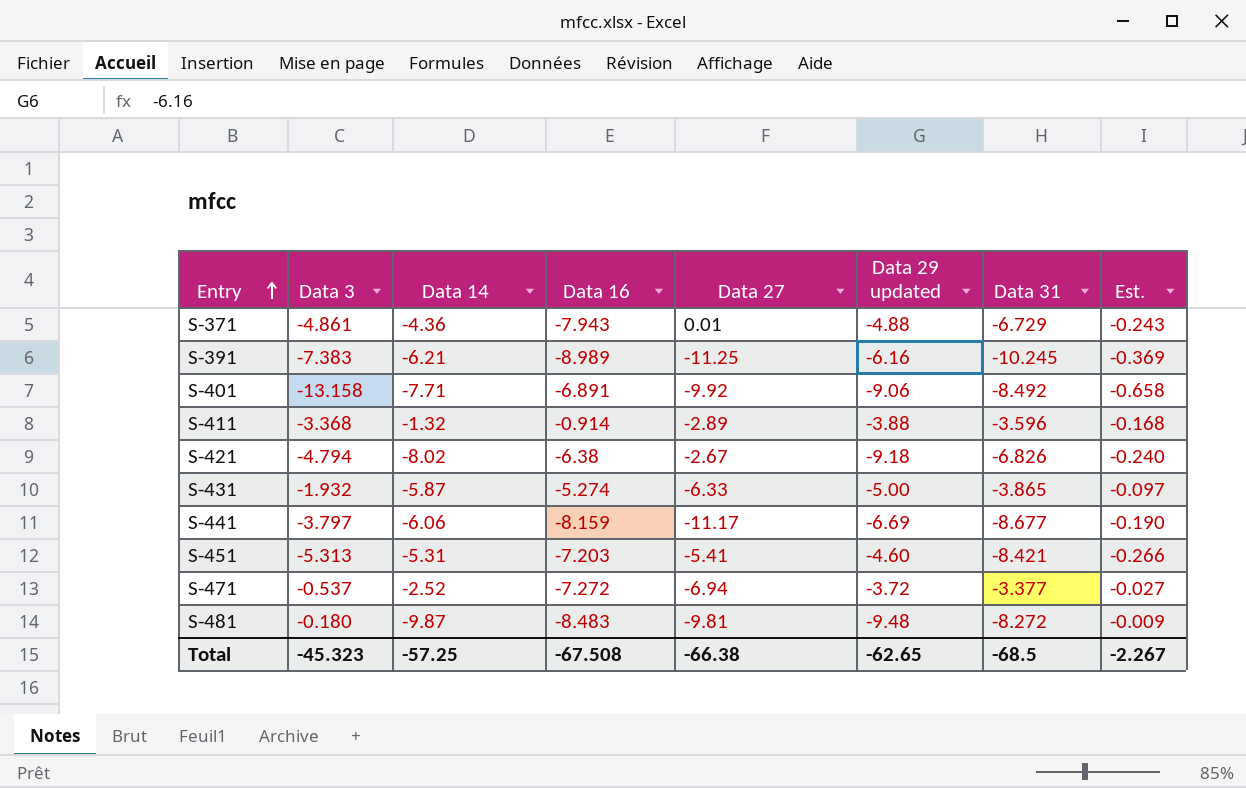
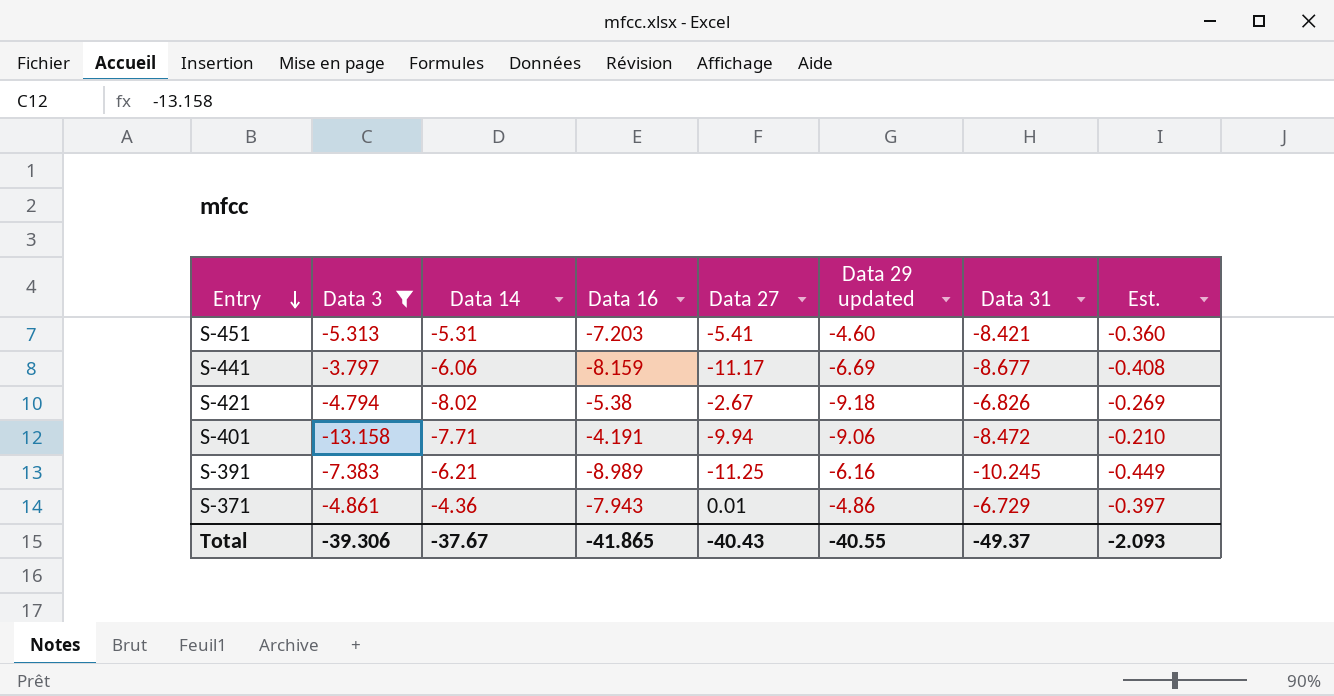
filter: none -> Data 3 <= -3.797
row order: Entry ascending -> Entry descending
column Est. | formula: [Data 3] * 0.05 -> [Data 16] * 0.05
S-421 | Data 16: -6.38 -> -5.38
S-401 | Data 16: -6.891 -> -4.191
S-401 | Data 27: -9.92 -> -9.94
S-401 | Data 31: -8.492 -> -8.472
S-371 | Data 29 updated: -4.88 -> -4.86
Total | Data 3: -45.323 -> -39.306
Total | Data 14: -57.25 -> -37.67
Total | Data 16: -67.508 -> -41.865
Total | Data 27: -66.38 -> -40.43
Total | Data 29 updated: -62.65 -> -40.55
Total | Data 31: -68.5 -> -49.37
Total | Est.: -2.267 -> -2.093

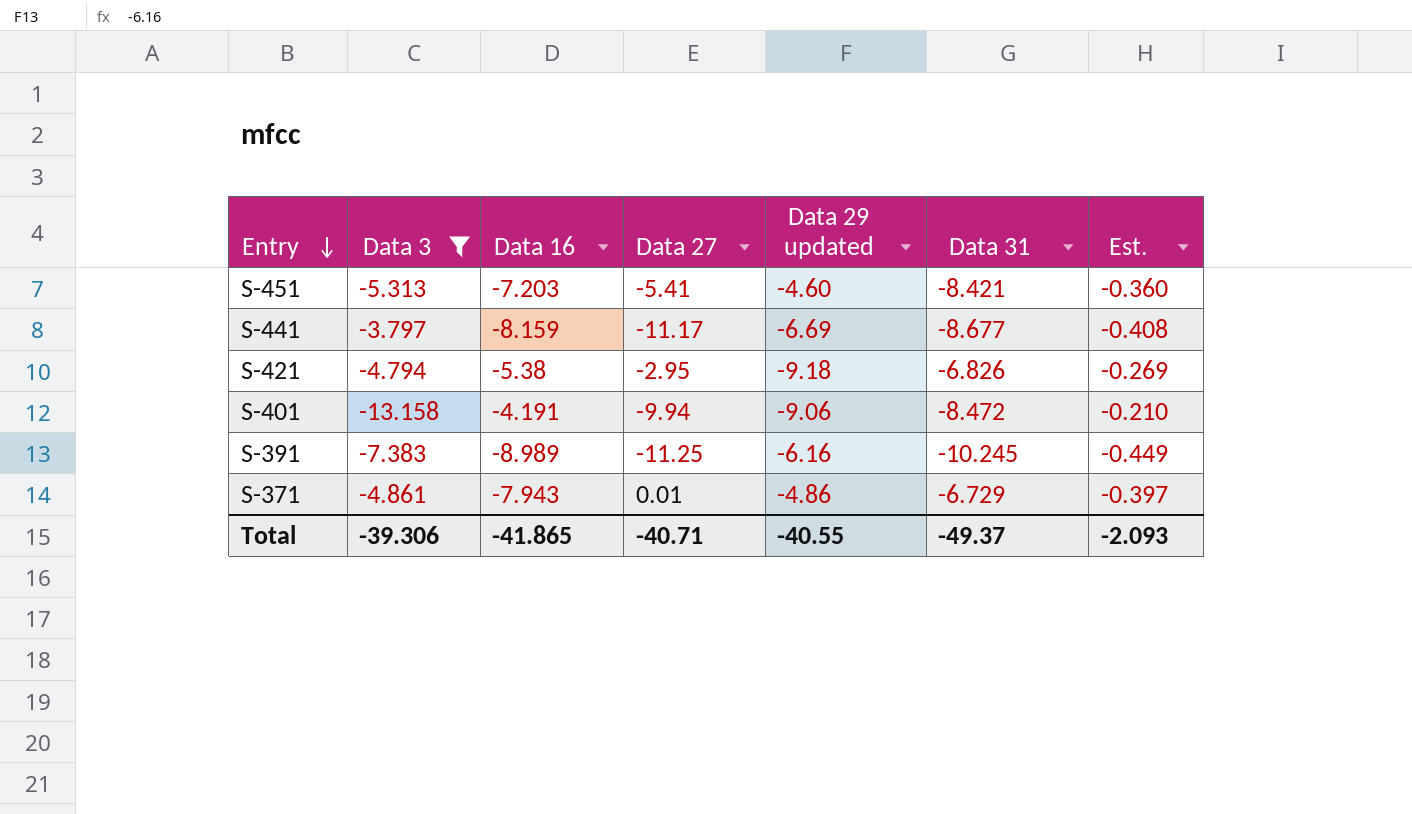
column Data 14 | position: 3 -> none
S-421 | Data 27: -2.67 -> -2.95
Total | Data 27: -40.43 -> -40.71

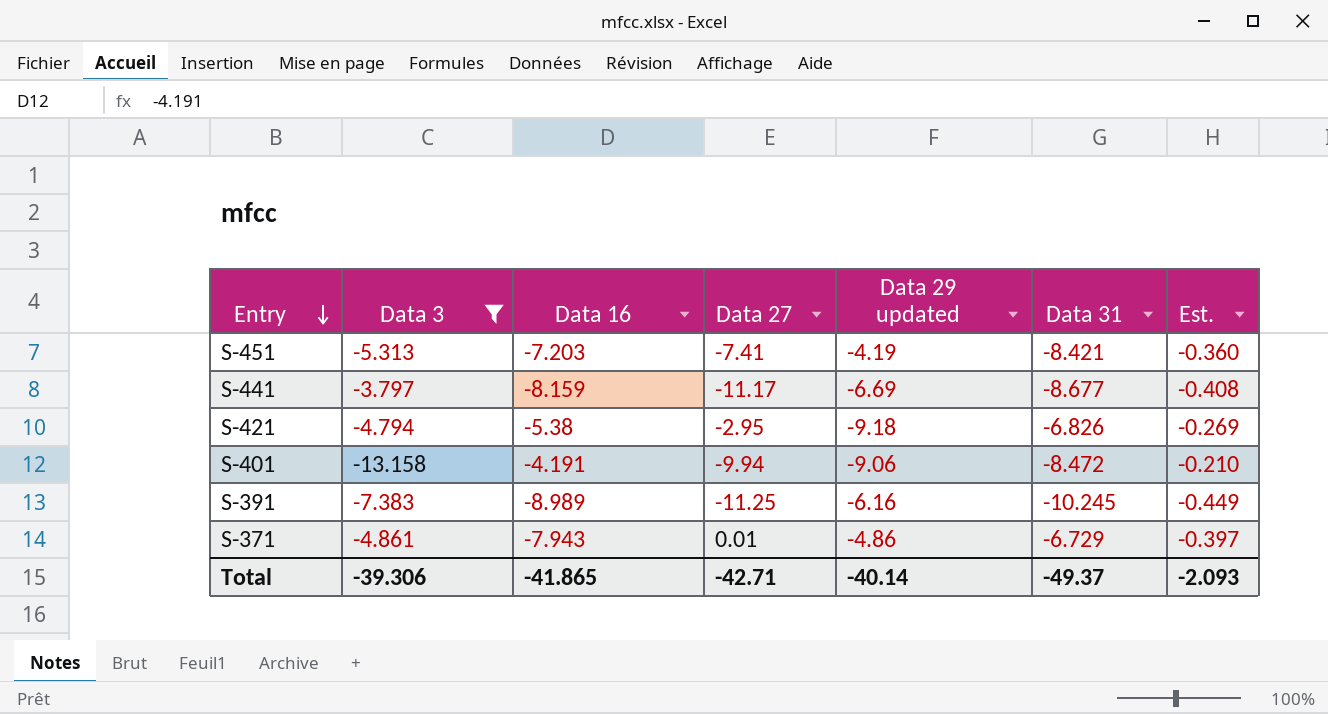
S-451 | Data 27: -5.41 -> -7.41
S-451 | Data 29 updated: -4.60 -> -4.19
Total | Data 27: -40.71 -> -42.71
Total | Data 29 updated: -40.55 -> -40.14

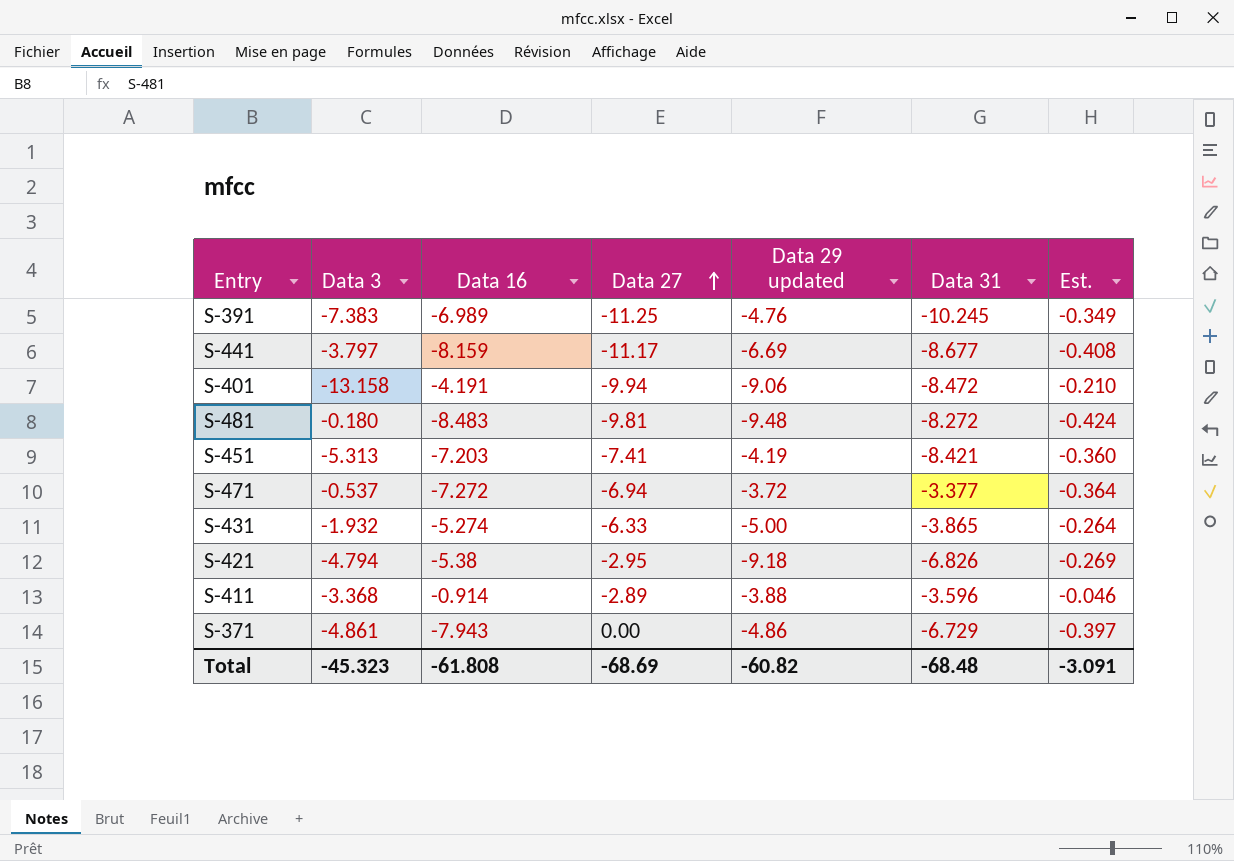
filter: Data 3 <= -3.797 -> none
row order: Entry descending -> Data 27 ascending
S-391 | Data 16: -8.989 -> -6.989
S-391 | Data 29 updated: -6.16 -> -4.76
S-391 | Est.: -0.449 -> -0.349
S-371 | Data 27: 0.01 -> 0.00
Total | Data 3: -39.306 -> -45.323
Total | Data 16: -41.865 -> -61.808
Total | Data 27: -42.71 -> -68.69
Total | Data 29 updated: -40.14 -> -60.82
Total | Data 31: -49.37 -> -68.48
Total | Est.: -2.093 -> -3.091

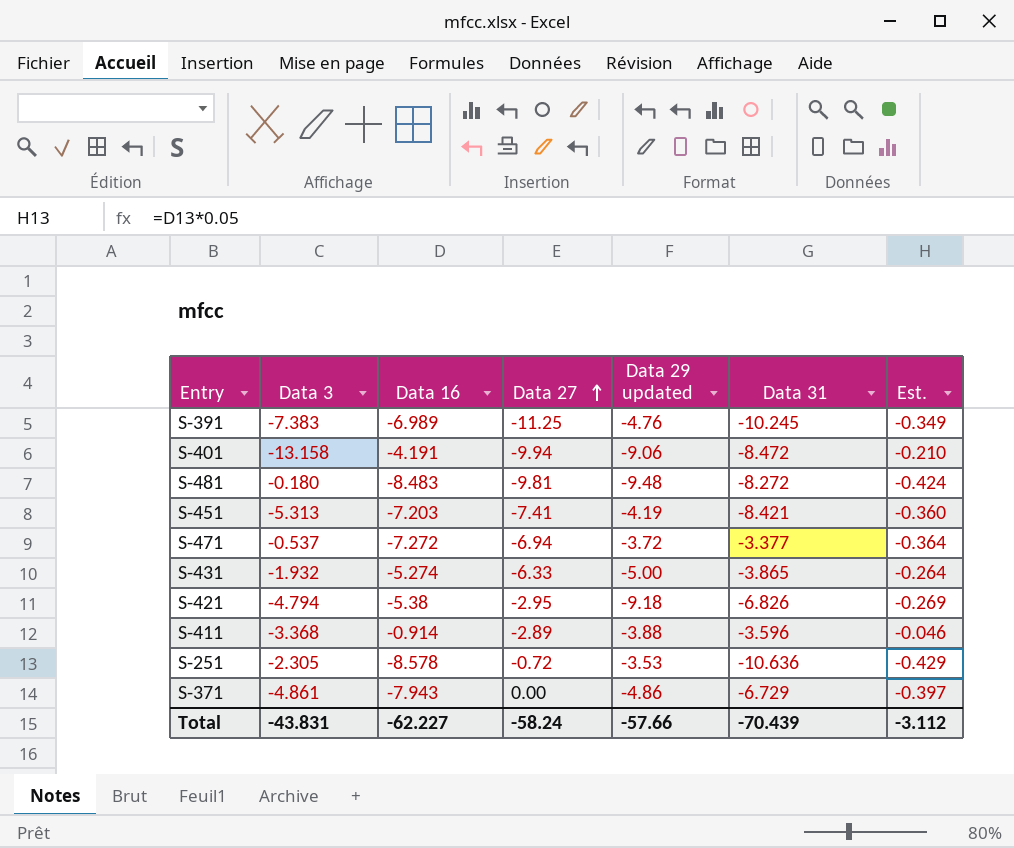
row S-441: -3.797 | -8.159 | -11.17 | -6.69 | -8.677 | -0.408 -> none
row S-251: none -> -2.305 | -8.578 | -0.72 | -3.53 | -10.636 | -0.429
Total | Data 3: -45.323 -> -43.831
Total | Data 16: -61.808 -> -62.227
Total | Data 27: -68.69 -> -58.24
Total | Data 29 updated: -60.82 -> -57.66
Total | Data 31: -68.48 -> -70.439
Total | Est.: -3.091 -> -3.112

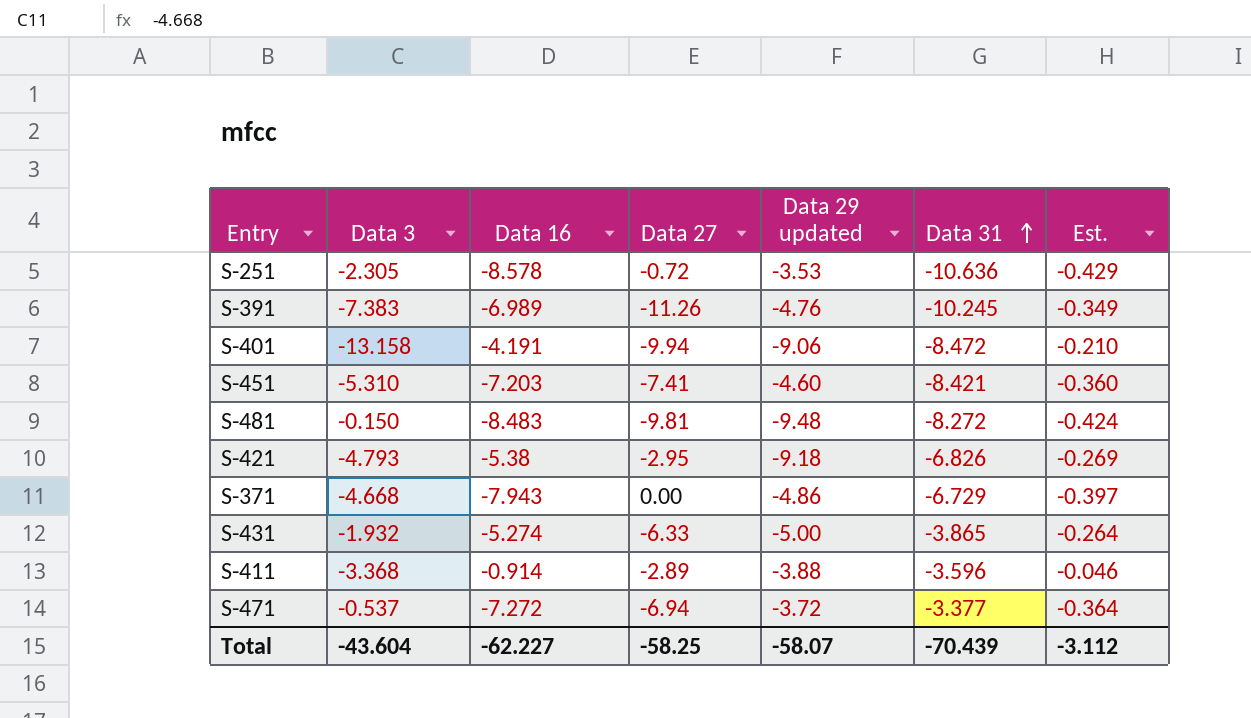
row order: Data 27 ascending -> Data 31 ascending
S-391 | Data 27: -11.25 -> -11.26
S-451 | Data 3: -5.313 -> -5.310
S-451 | Data 29 updated: -4.19 -> -4.60
S-481 | Data 3: -0.180 -> -0.150
S-421 | Data 3: -4.794 -> -4.793
S-371 | Data 3: -4.861 -> -4.668
Total | Data 3: -43.831 -> -43.604
Total | Data 27: -58.24 -> -58.25
Total | Data 29 updated: -57.66 -> -58.07

